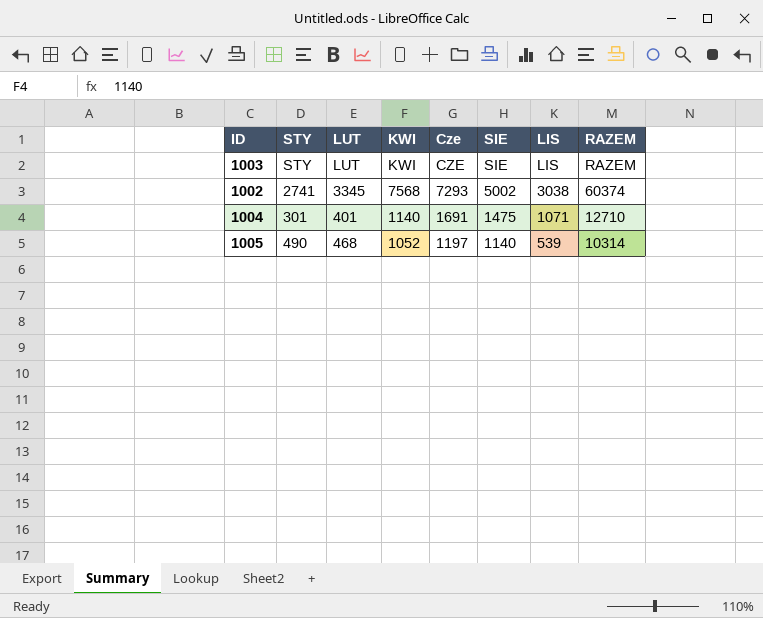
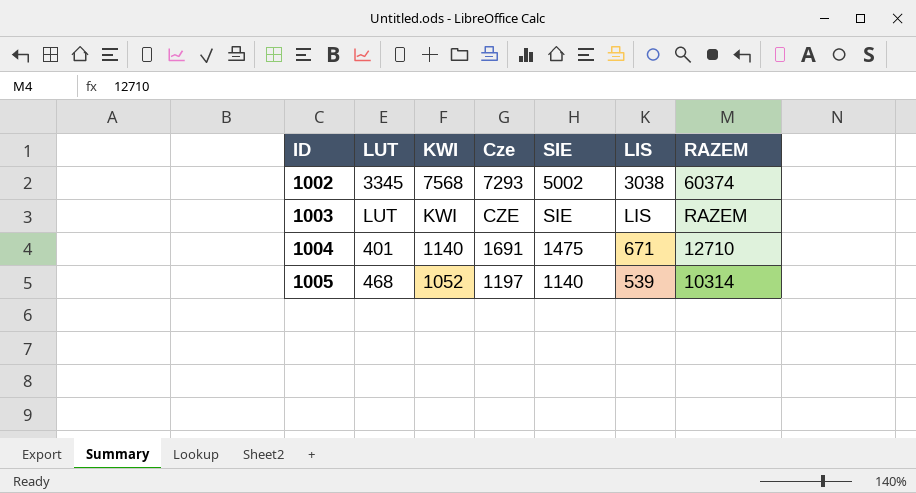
row order: KWI descending -> ID ascending
column STY | position: 2 -> none
1004 | LIS: 1071 -> 671

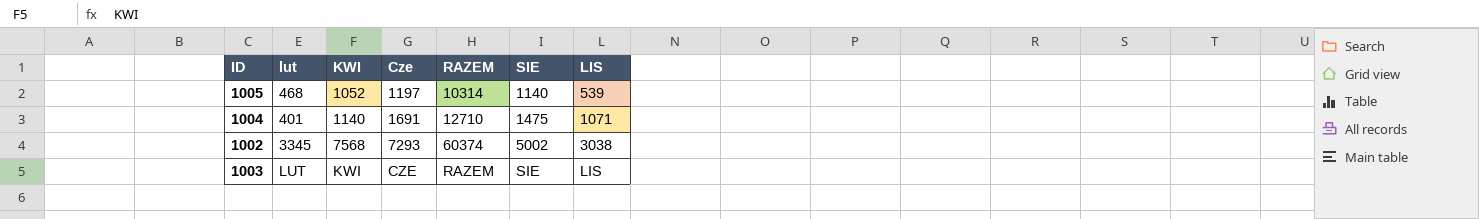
row order: ID ascending -> KWI ascending
column name: LUT -> lut
column RAZEM | position: 7 -> 5
1004 | LIS: 671 -> 1071

